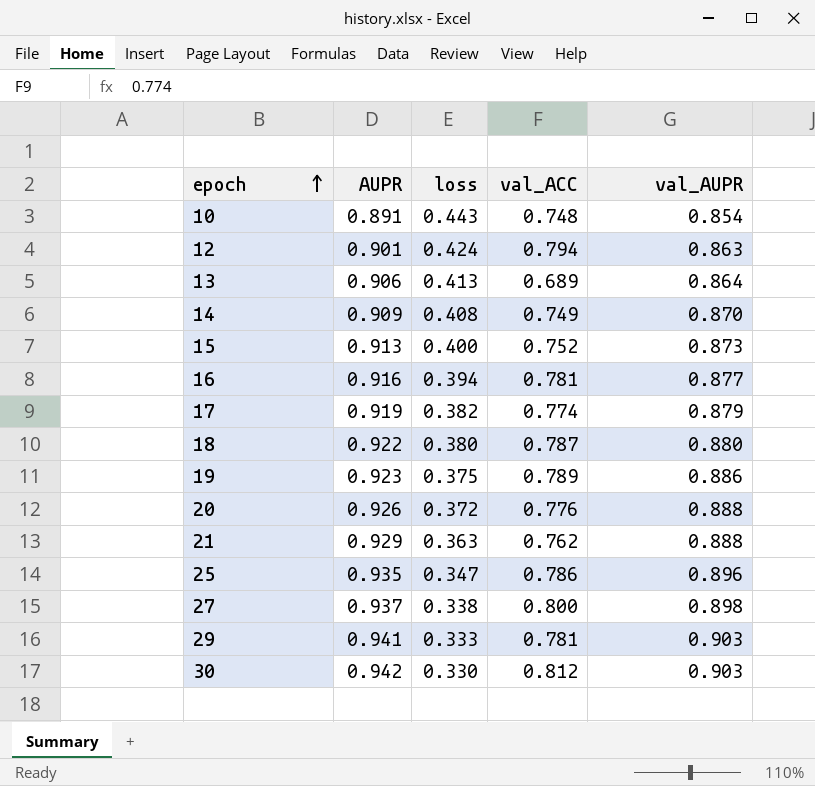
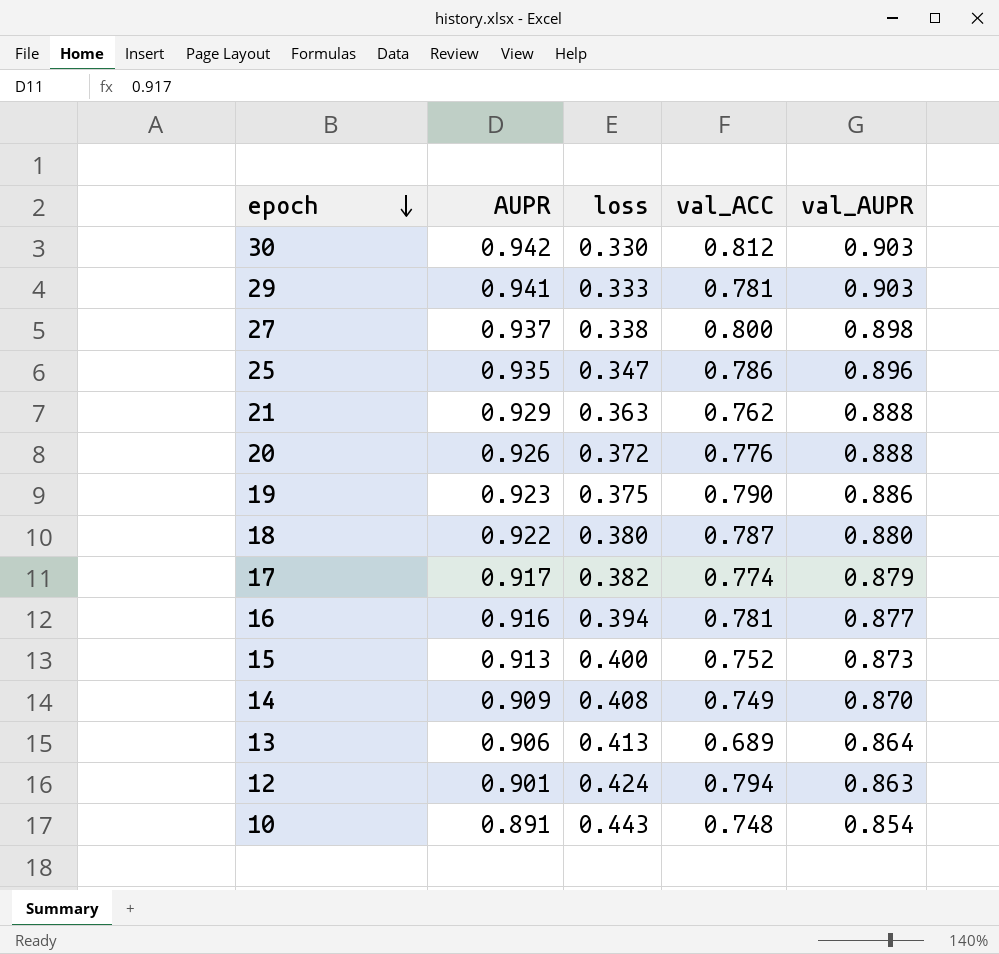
row order: epoch ascending -> epoch descending
19 | val_ACC: 0.789 -> 0.790
17 | AUPR: 0.919 -> 0.917

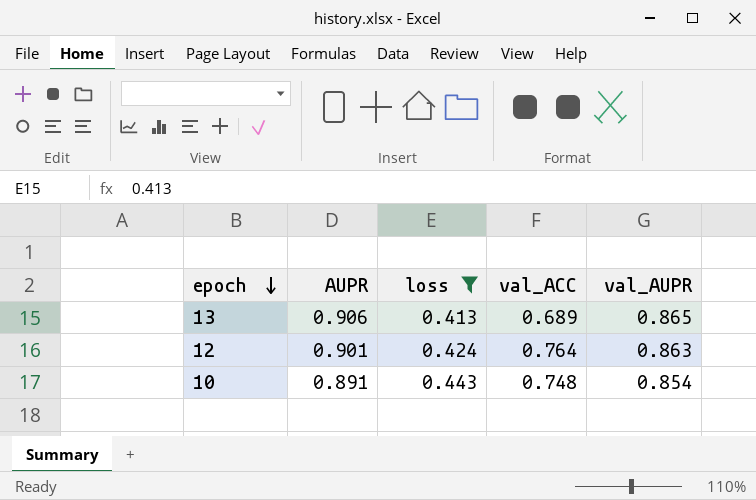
filter: none -> loss >= 0.413
13 | val_AUPR: 0.864 -> 0.865
12 | val_ACC: 0.794 -> 0.764

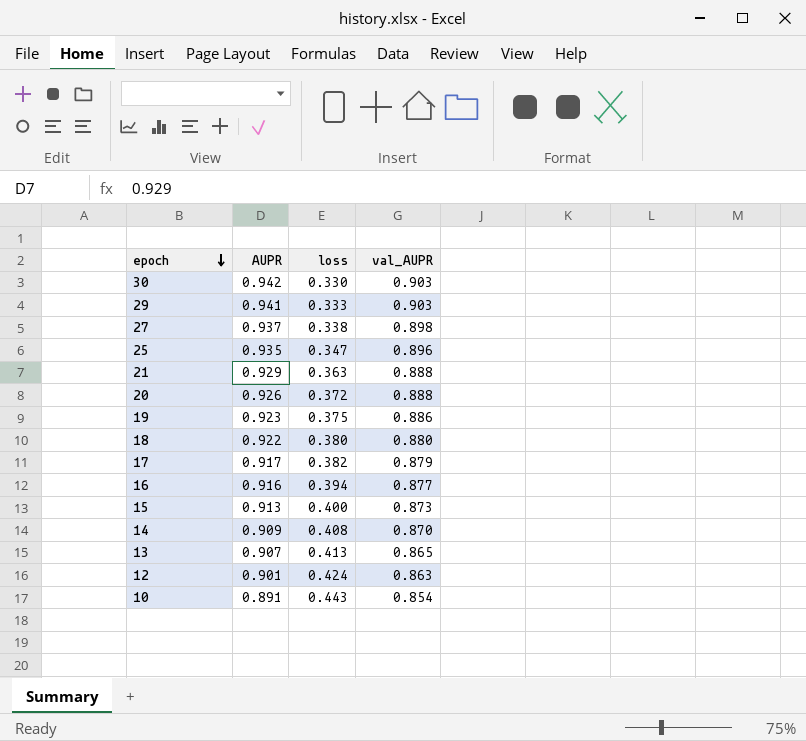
filter: loss >= 0.413 -> none
column val_ACC | position: 4 -> none
13 | AUPR: 0.906 -> 0.907

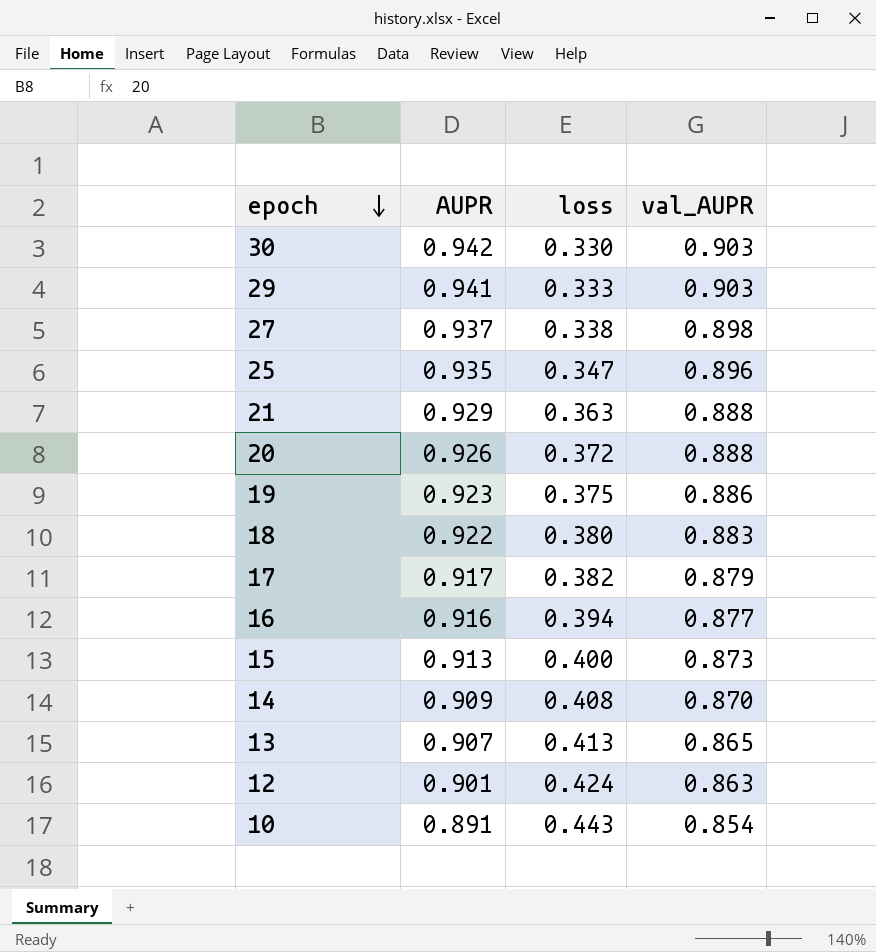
18 | val_AUPR: 0.880 -> 0.883

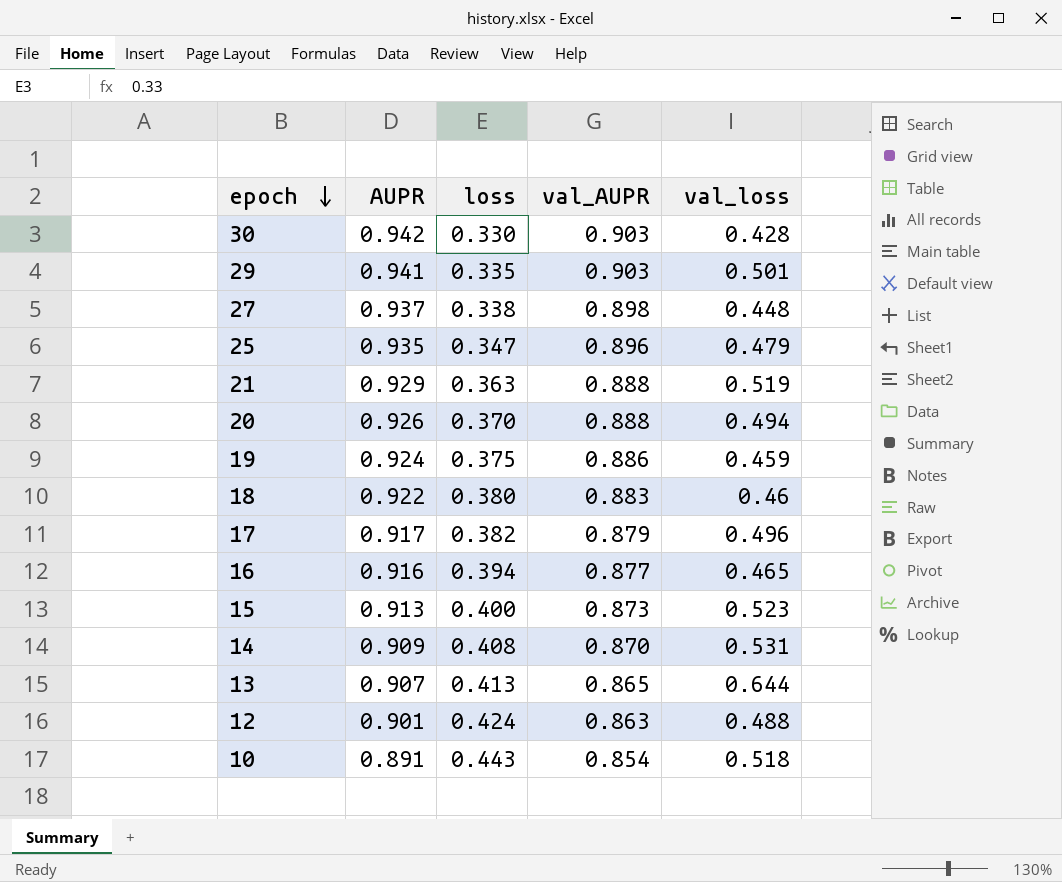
column val_loss | position: none -> 5
29 | loss: 0.333 -> 0.335
20 | loss: 0.372 -> 0.370
19 | AUPR: 0.923 -> 0.924

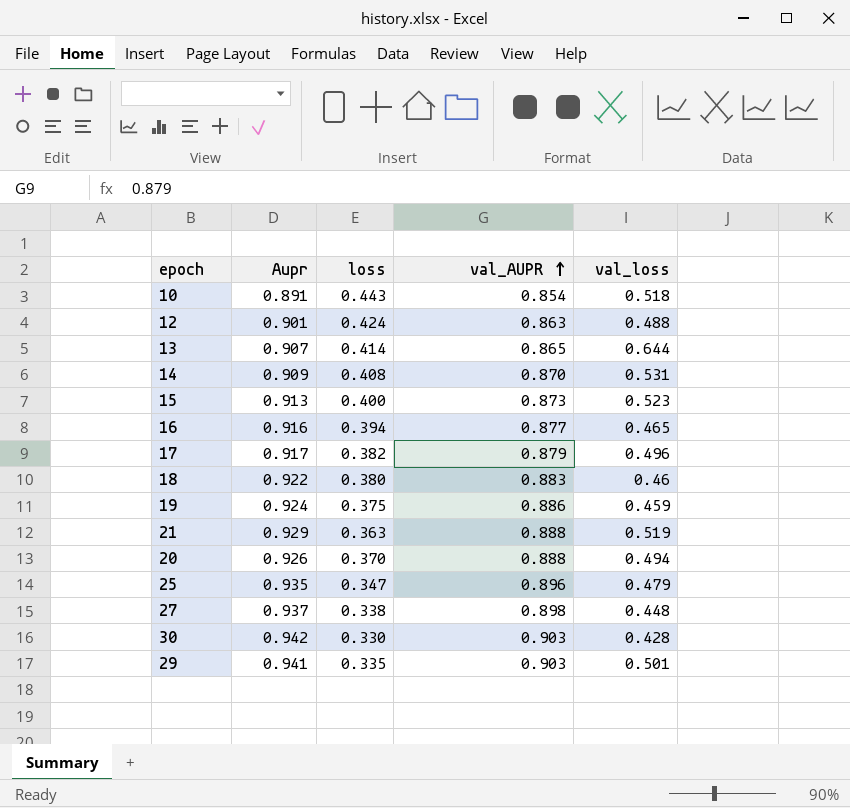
row order: epoch descending -> val_AUPR ascending
column name: AUPR -> Aupr
13 | loss: 0.413 -> 0.414

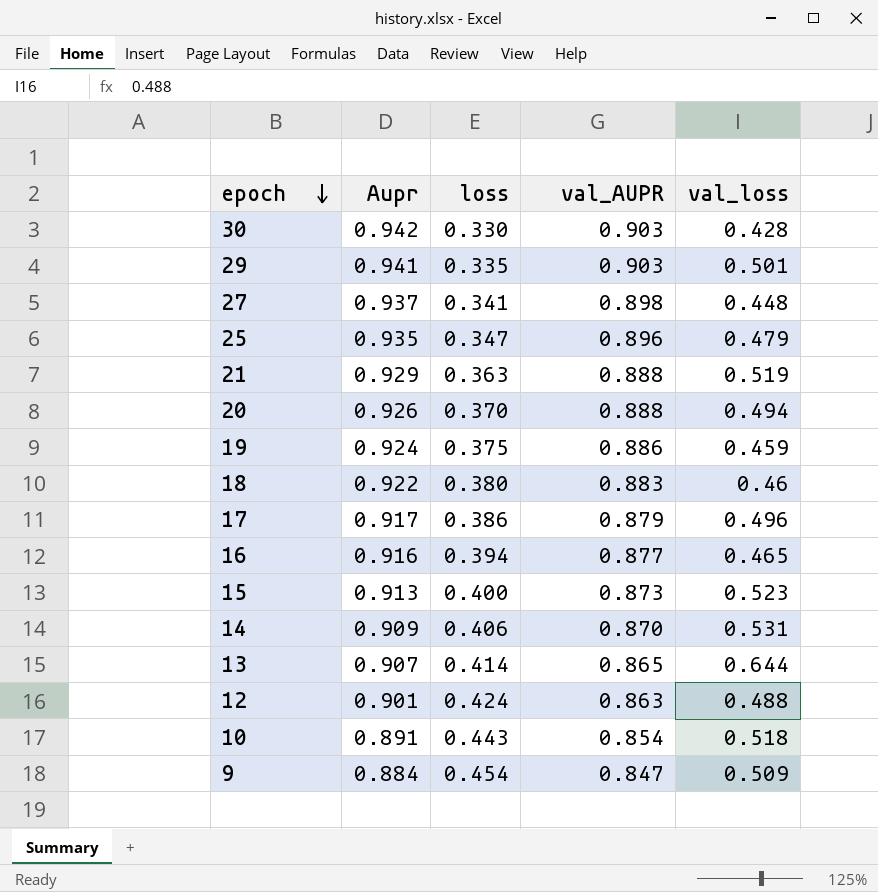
row order: val_AUPR ascending -> epoch descending
27 | loss: 0.338 -> 0.341
17 | loss: 0.382 -> 0.386
14 | loss: 0.408 -> 0.406
row 9: none -> 0.884 | 0.454 | 0.847 | 0.509

